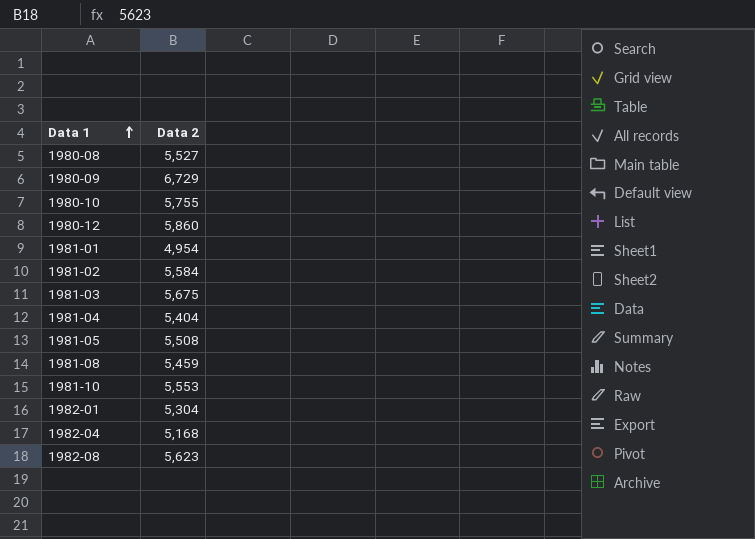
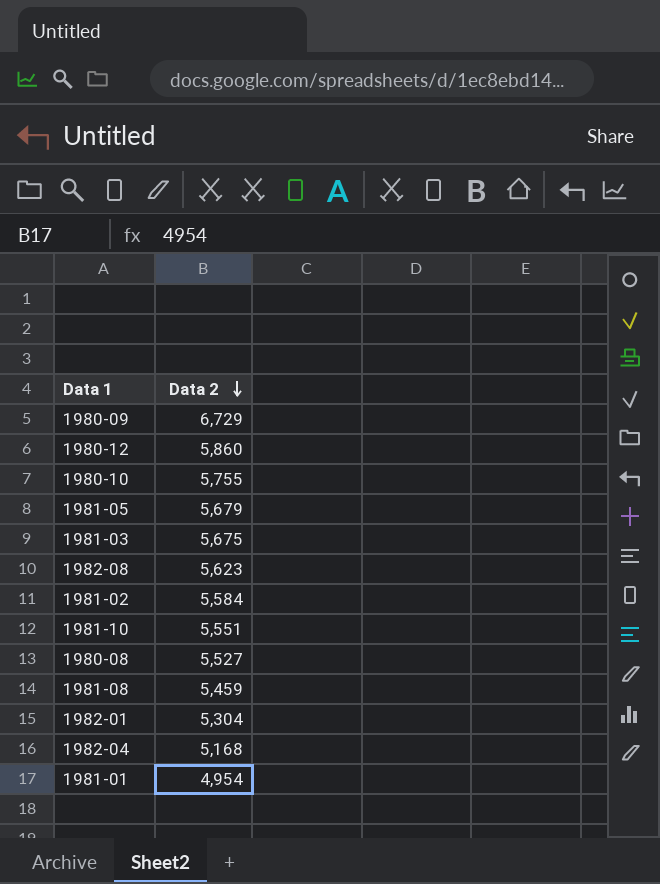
row order: Data 1 ascending -> Data 2 descending
row 1981-04: 5,404 -> none
1981-05 | Data 2: 5,508 -> 5,679
1981-10 | Data 2: 5,553 -> 5,551

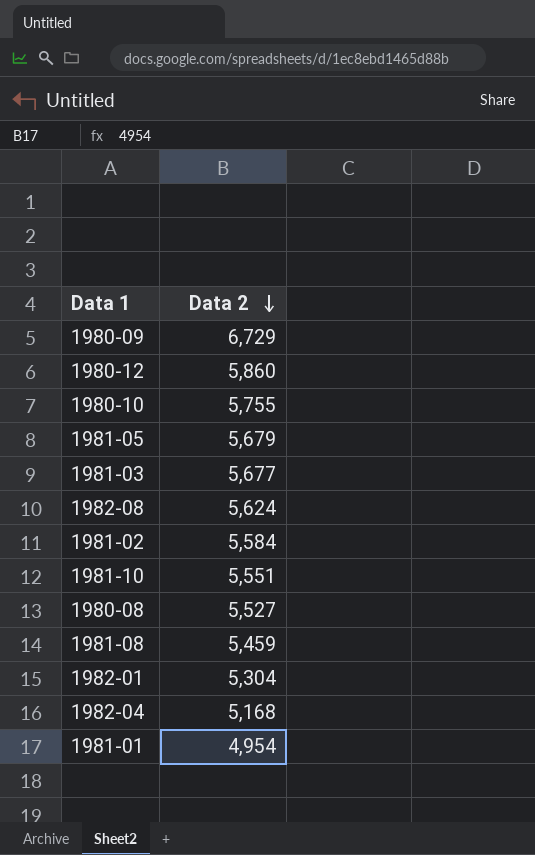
1981-03 | Data 2: 5,675 -> 5,677
1982-08 | Data 2: 5,623 -> 5,624

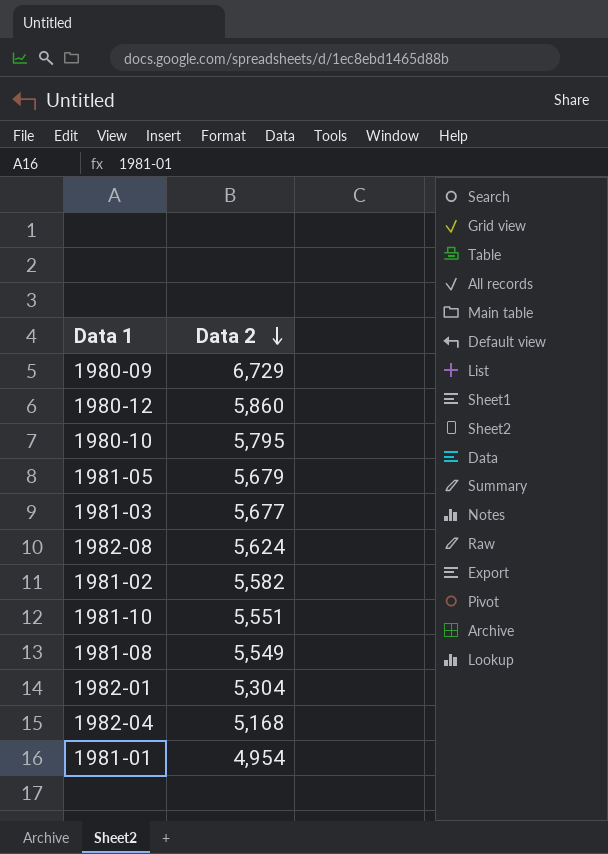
row 1980-08: 5,527 -> none
1980-10 | Data 2: 5,755 -> 5,795
1981-02 | Data 2: 5,584 -> 5,582
1981-08 | Data 2: 5,459 -> 5,549

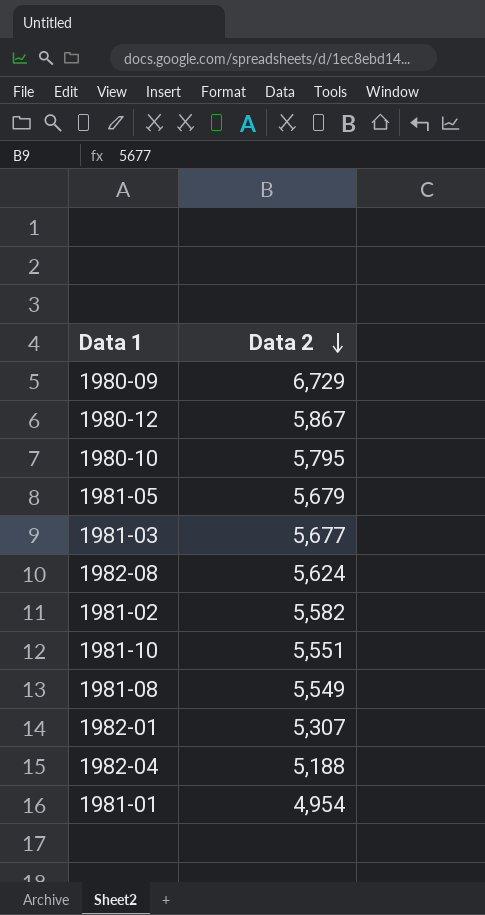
1980-12 | Data 2: 5,860 -> 5,867
1982-01 | Data 2: 5,304 -> 5,307
1982-04 | Data 2: 5,168 -> 5,188

